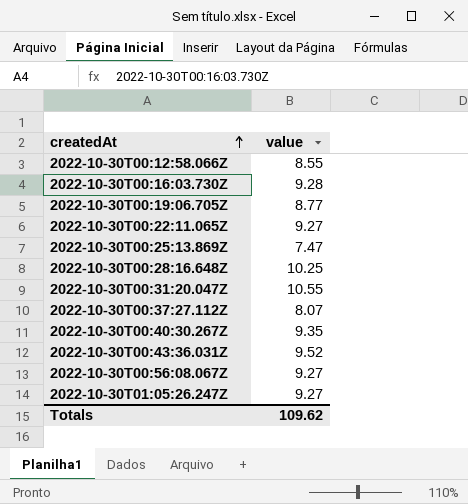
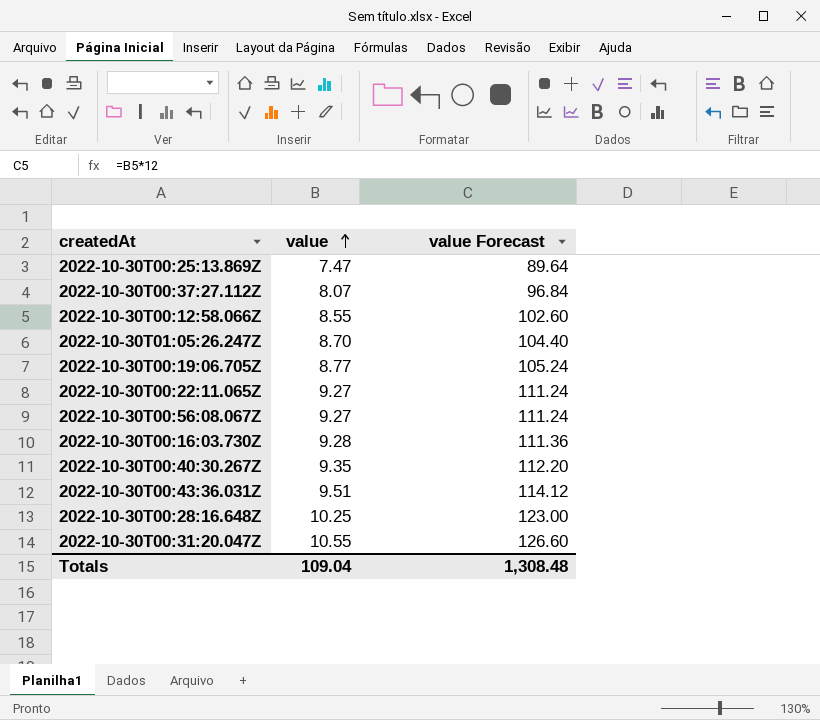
row order: createdAt ascending -> value ascending
column value Forecast | formula: none -> [value] * 12
2022-10-30T01:05:26.247Z | value: 9.27 -> 8.70
2022-10-30T00:43:36.031Z | value: 9.52 -> 9.51
Totals | value: 109.62 -> 109.04

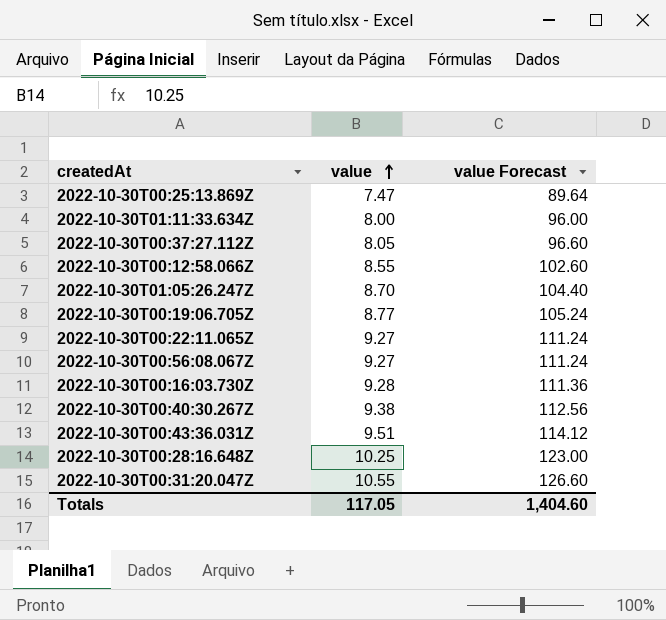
row 2022-10-30T01:11:33.634Z: none -> 8.00 | 96.00
2022-10-30T00:37:27.112Z | value: 8.07 -> 8.05
2022-10-30T00:37:27.112Z | value Forecast: 96.84 -> 96.60
2022-10-30T00:40:30.267Z | value: 9.35 -> 9.38
2022-10-30T00:40:30.267Z | value Forecast: 112.20 -> 112.56
Totals | value: 109.04 -> 117.05
Totals | value Forecast: 1,308.48 -> 1,404.60

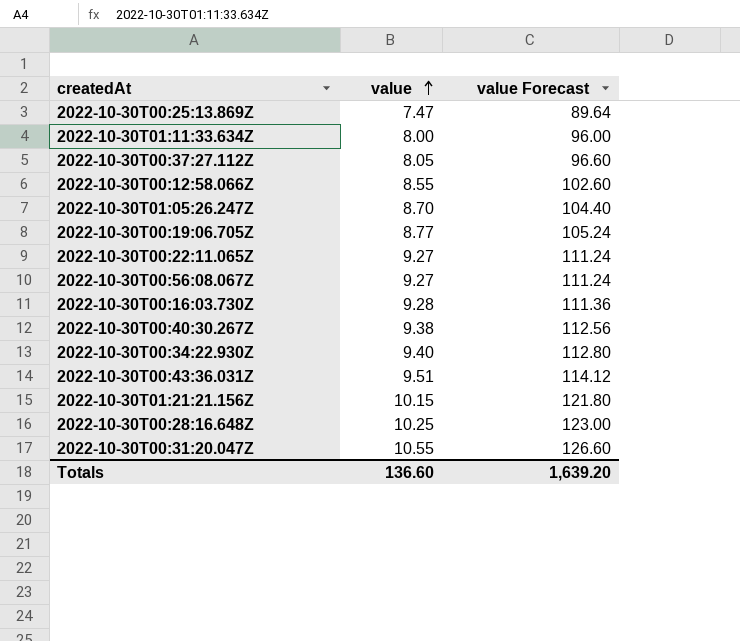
row 2022-10-30T00:34:22.930Z: none -> 9.40 | 112.80
row 2022-10-30T01:21:21.156Z: none -> 10.15 | 121.80
Totals | value: 117.05 -> 136.60
Totals | value Forecast: 1,404.60 -> 1,639.20

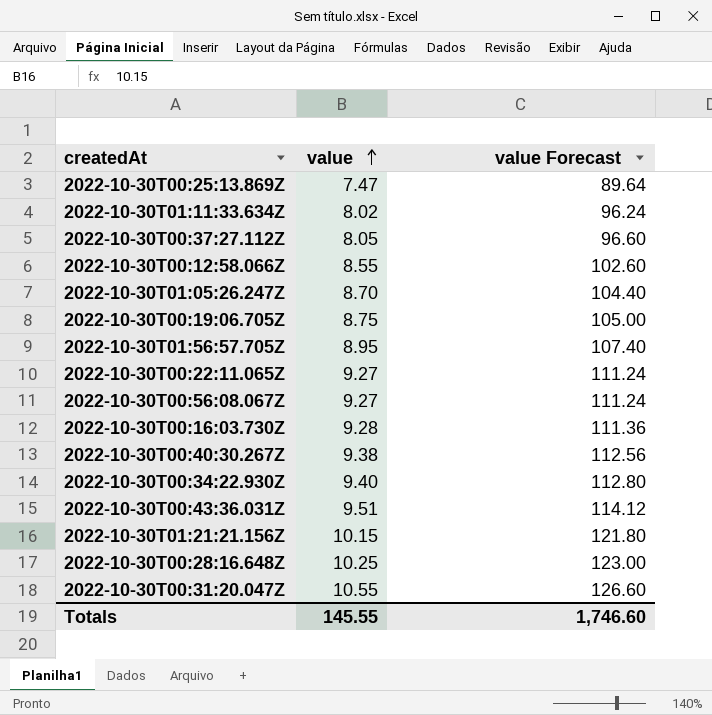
2022-10-30T01:11:33.634Z | value: 8.00 -> 8.02
2022-10-30T01:11:33.634Z | value Forecast: 96.00 -> 96.24
2022-10-30T00:19:06.705Z | value: 8.77 -> 8.75
2022-10-30T00:19:06.705Z | value Forecast: 105.24 -> 105.00
row 2022-10-30T01:56:57.705Z: none -> 8.95 | 107.40
Totals | value: 136.60 -> 145.55
Totals | value Forecast: 1,639.20 -> 1,746.60

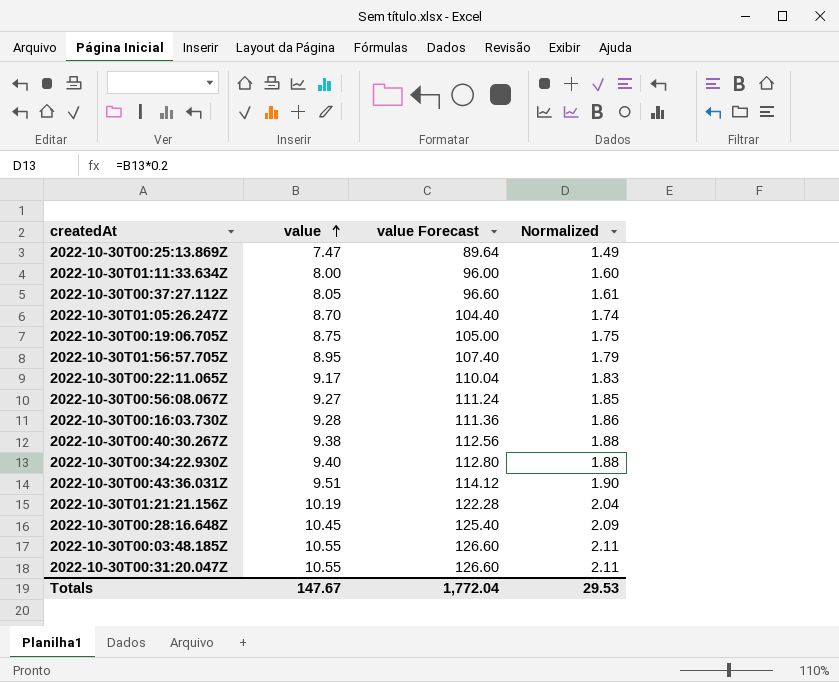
column Normalized | formula: none -> [value] * 0.2
row 2022-10-30T00:12:58.066Z: 8.55 | 102.60 -> none
2022-10-30T01:11:33.634Z | value: 8.02 -> 8.00
2022-10-30T01:11:33.634Z | value Forecast: 96.24 -> 96.00
2022-10-30T00:22:11.065Z | value: 9.27 -> 9.17
2022-10-30T00:22:11.065Z | value Forecast: 111.24 -> 110.04
2022-10-30T01:21:21.156Z | value: 10.15 -> 10.19
2022-10-30T01:21:21.156Z | value Forecast: 121.80 -> 122.28
2022-10-30T00:28:16.648Z | value: 10.25 -> 10.45
2022-10-30T00:28:16.648Z | value Forecast: 123.00 -> 125.40
row 2022-10-30T00:03:48.185Z: none -> 10.55 | 126.60 | 2.11
Totals | value: 145.55 -> 147.67
Totals | value Forecast: 1,746.60 -> 1,772.04

